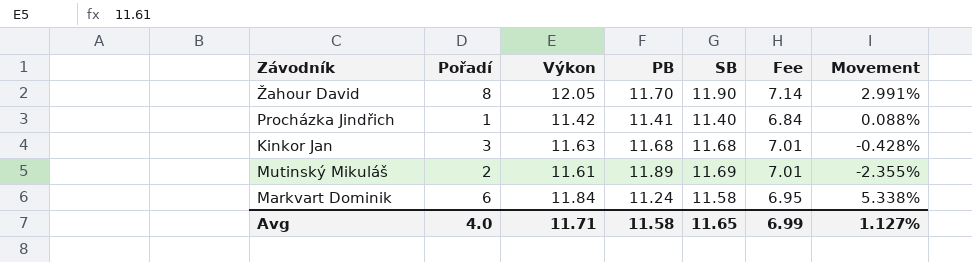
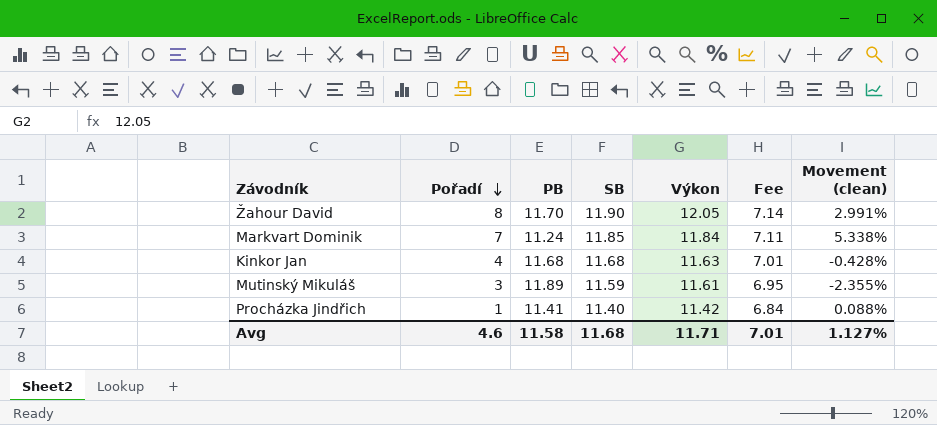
row order: none -> Pořadí descending
column Výkon | position: 3 -> 5
column name: Movement -> Movement (clean)
Markvart Dominik | Pořadí: 6 -> 7
Markvart Dominik | SB: 11.58 -> 11.85
Markvart Dominik | Fee: 6.95 -> 7.11
Kinkor Jan | Pořadí: 3 -> 4
Mutinský Mikuláš | Pořadí: 2 -> 3
Mutinský Mikuláš | SB: 11.69 -> 11.59
Mutinský Mikuláš | Fee: 7.01 -> 6.95
Avg | Pořadí: 4.0 -> 4.6
Avg | SB: 11.65 -> 11.68
Avg | Fee: 6.99 -> 7.01

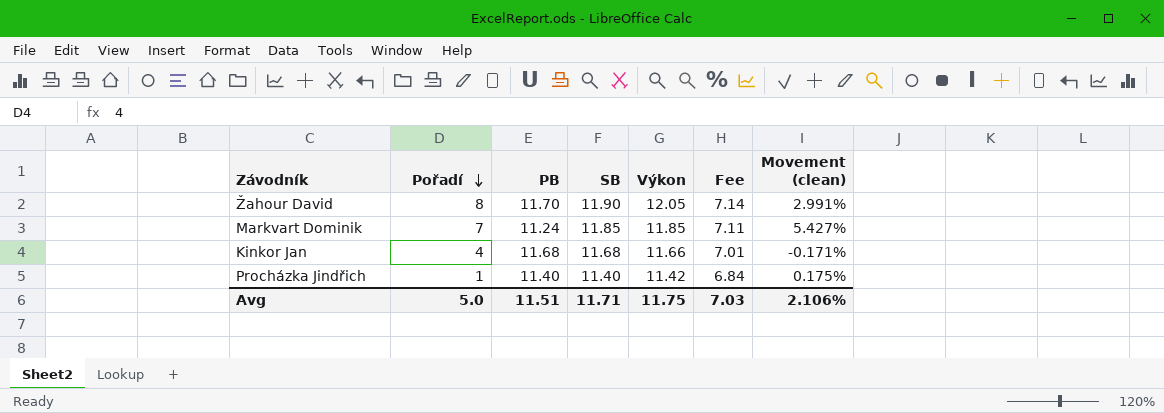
row Mutinský Mikuláš: 3 | 11.89 | 11.59 | 11.61 | 6.95 | -2.355% -> none
Markvart Dominik | Výkon: 11.84 -> 11.85
Markvart Dominik | Movement (clean): 5.338% -> 5.427%
Kinkor Jan | Výkon: 11.63 -> 11.66
Kinkor Jan | Movement (clean): -0.428% -> -0.171%
Procházka Jindřich | PB: 11.41 -> 11.40
Procházka Jindřich | Movement (clean): 0.088% -> 0.175%
Avg | Pořadí: 4.6 -> 5.0
Avg | PB: 11.58 -> 11.51
Avg | SB: 11.68 -> 11.71
Avg | Výkon: 11.71 -> 11.75
Avg | Fee: 7.01 -> 7.03
Avg | Movement (clean): 1.127% -> 2.106%

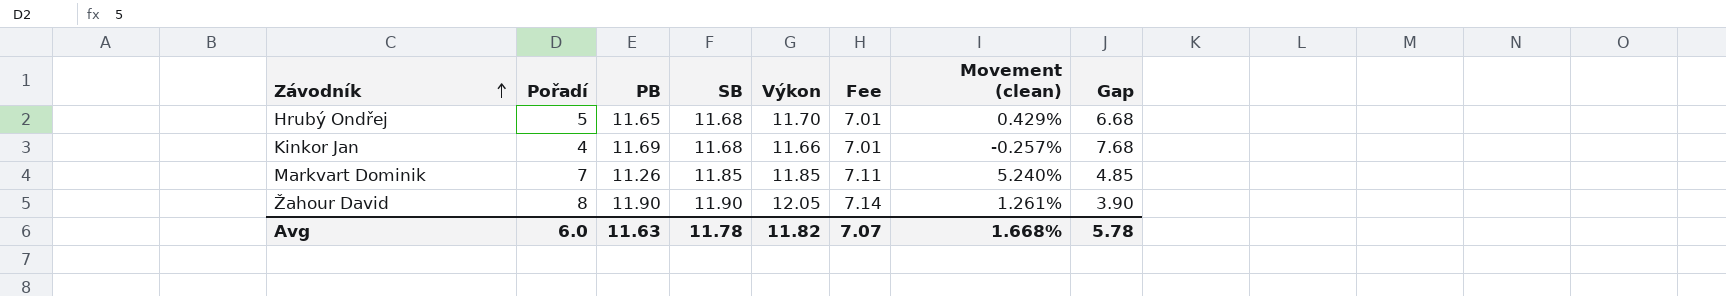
row order: Pořadí descending -> Závodník ascending
column Gap | formula: none -> [SB] - [Pořadí]
row Procházka Jindřich: 1 | 11.40 | 11.40 | 11.42 | 6.84 | 0.175% -> none
row Hrubý Ondřej: none -> 5 | 11.65 | 11.68 | 11.70 | 7.01 | 0.429% | 6.68
Kinkor Jan | PB: 11.68 -> 11.69
Kinkor Jan | Movement (clean): -0.171% -> -0.257%
Markvart Dominik | PB: 11.24 -> 11.26
Markvart Dominik | Movement (clean): 5.427% -> 5.240%
Žahour David | PB: 11.70 -> 11.90
Žahour David | Movement (clean): 2.991% -> 1.261%
Avg | Pořadí: 5.0 -> 6.0
Avg | PB: 11.51 -> 11.63
Avg | SB: 11.71 -> 11.78
Avg | Výkon: 11.75 -> 11.82
Avg | Fee: 7.03 -> 7.07
Avg | Movement (clean): 2.106% -> 1.668%

